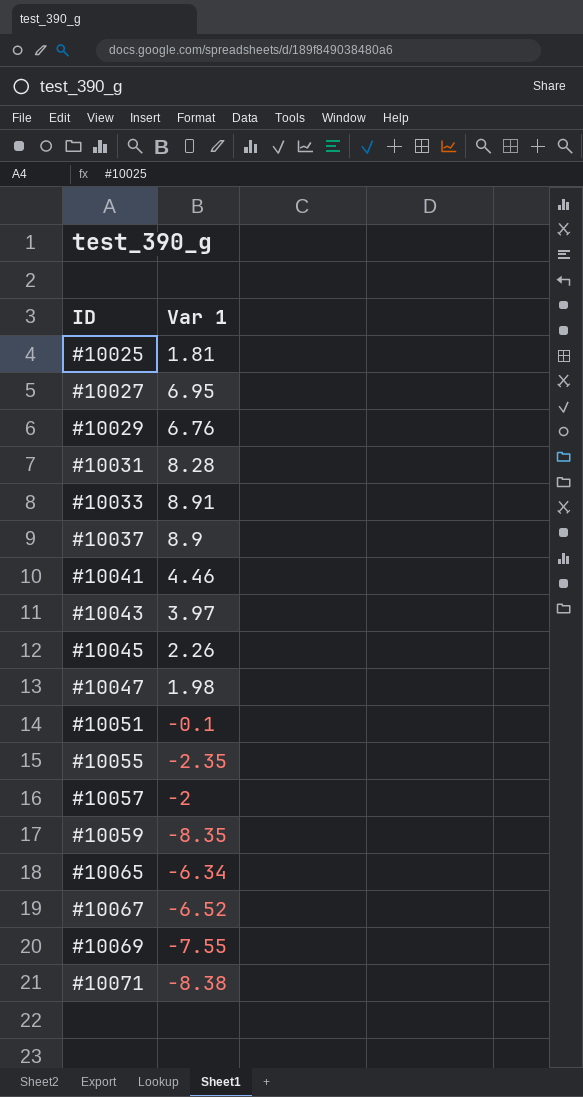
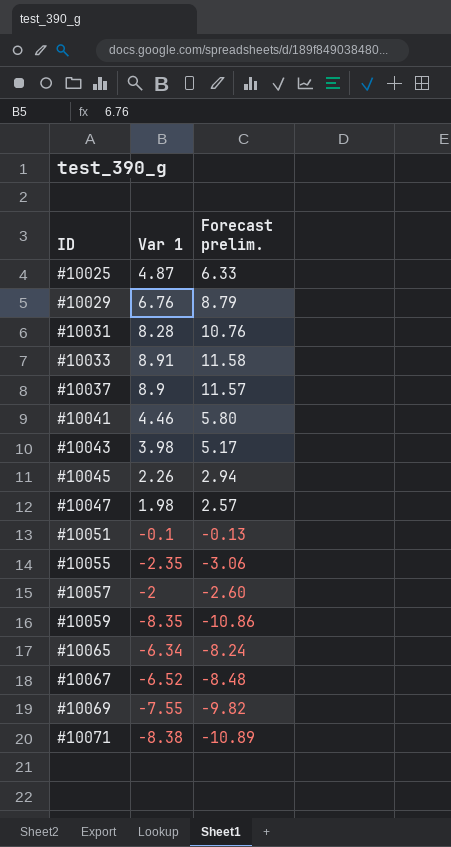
column Forecast prelim. | formula: none -> [Var 1] * 1.3
row #10027: 6.95 -> none
#10025 | Var 1: 1.81 -> 4.87
#10043 | Var 1: 3.97 -> 3.98

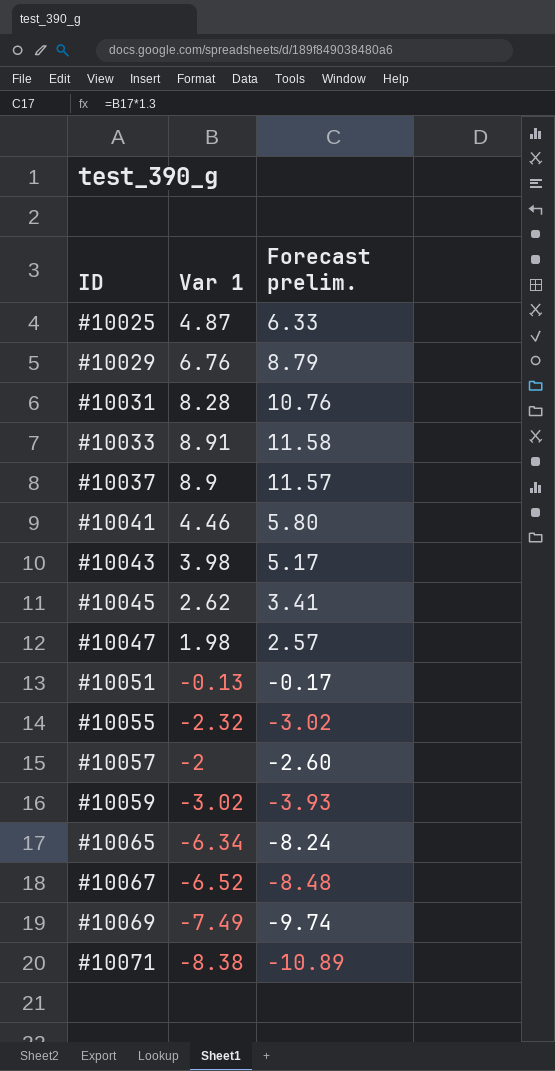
#10045 | Var 1: 2.26 -> 2.62
#10045 | Forecast prelim.: 2.94 -> 3.41
#10051 | Var 1: -0.1 -> -0.13
#10051 | Forecast prelim.: -0.13 -> -0.17
#10055 | Var 1: -2.35 -> -2.32
#10055 | Forecast prelim.: -3.06 -> -3.02
#10059 | Var 1: -8.35 -> -3.02
#10059 | Forecast prelim.: -10.86 -> -3.93
#10069 | Var 1: -7.55 -> -7.49
#10069 | Forecast prelim.: -9.82 -> -9.74

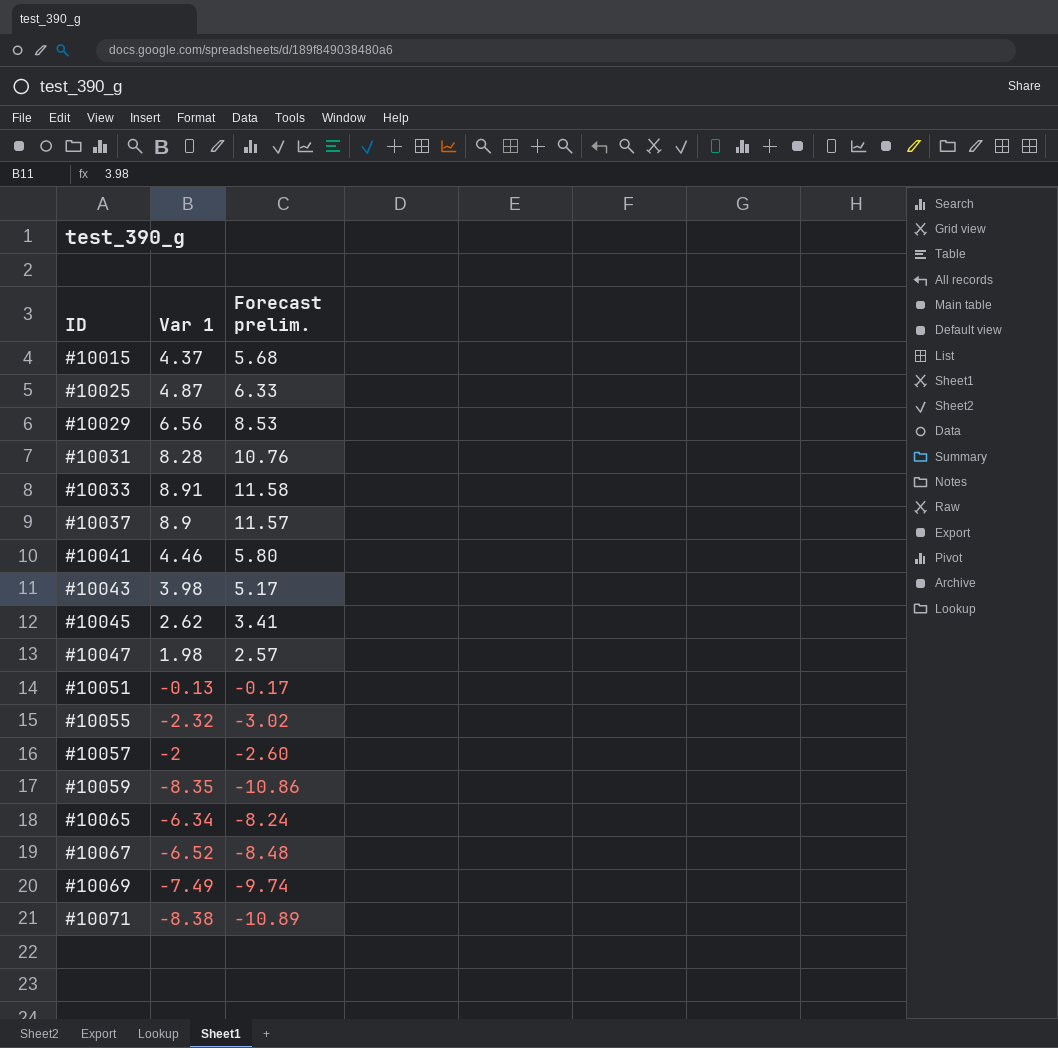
row #10015: none -> 4.37 | 5.68
#10029 | Var 1: 6.76 -> 6.56
#10029 | Forecast prelim.: 8.79 -> 8.53
#10059 | Var 1: -3.02 -> -8.35
#10059 | Forecast prelim.: -3.93 -> -10.86

